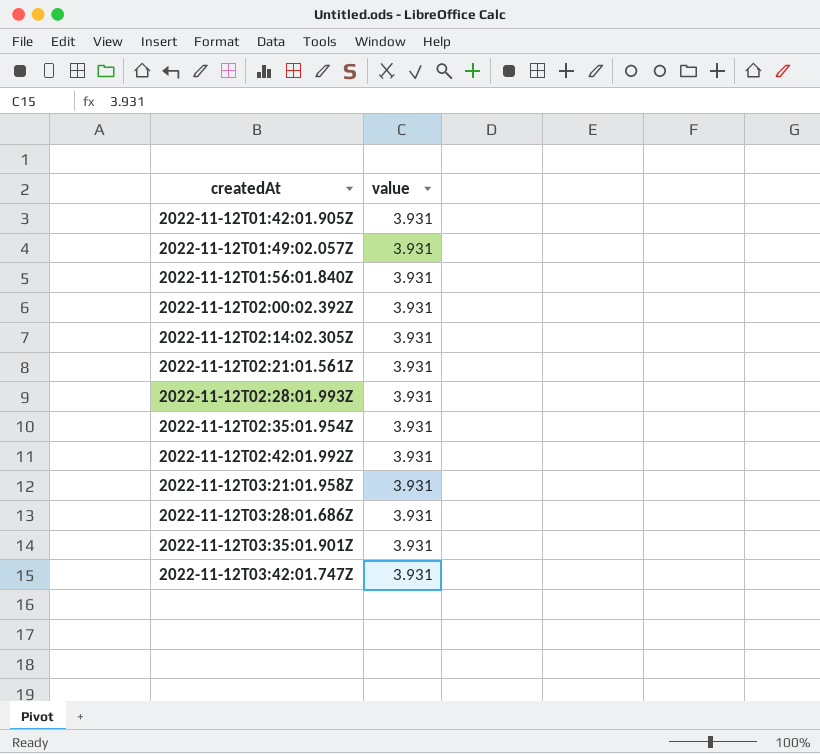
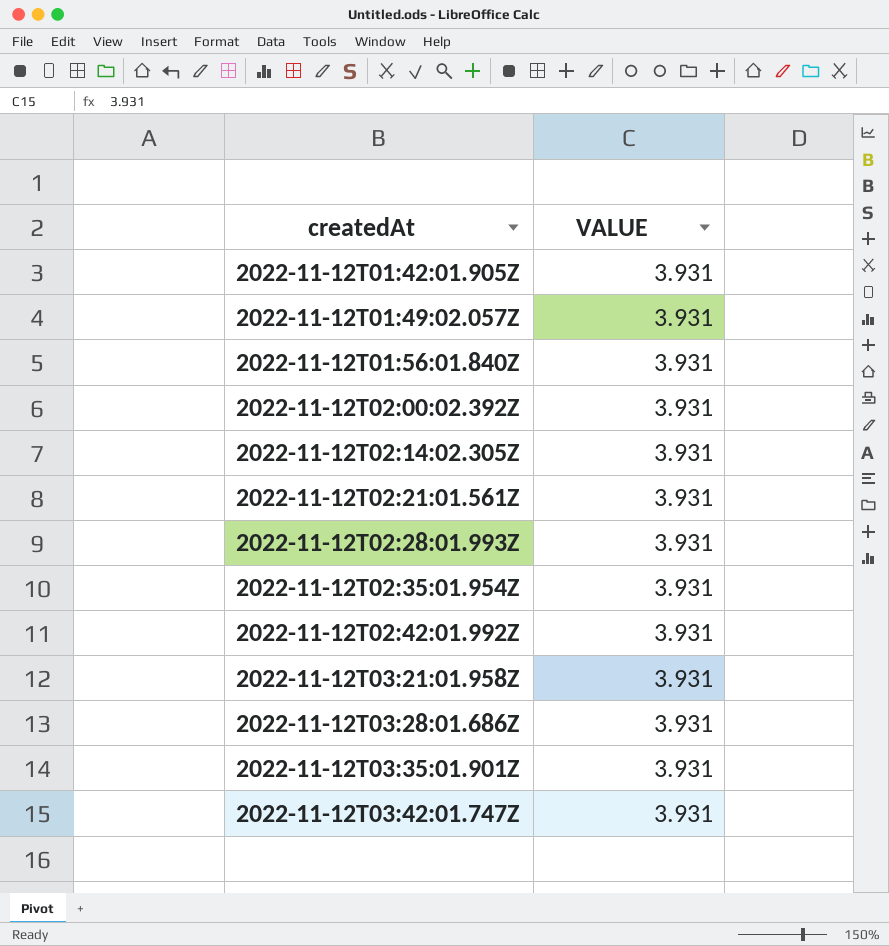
column name: value -> VALUE

